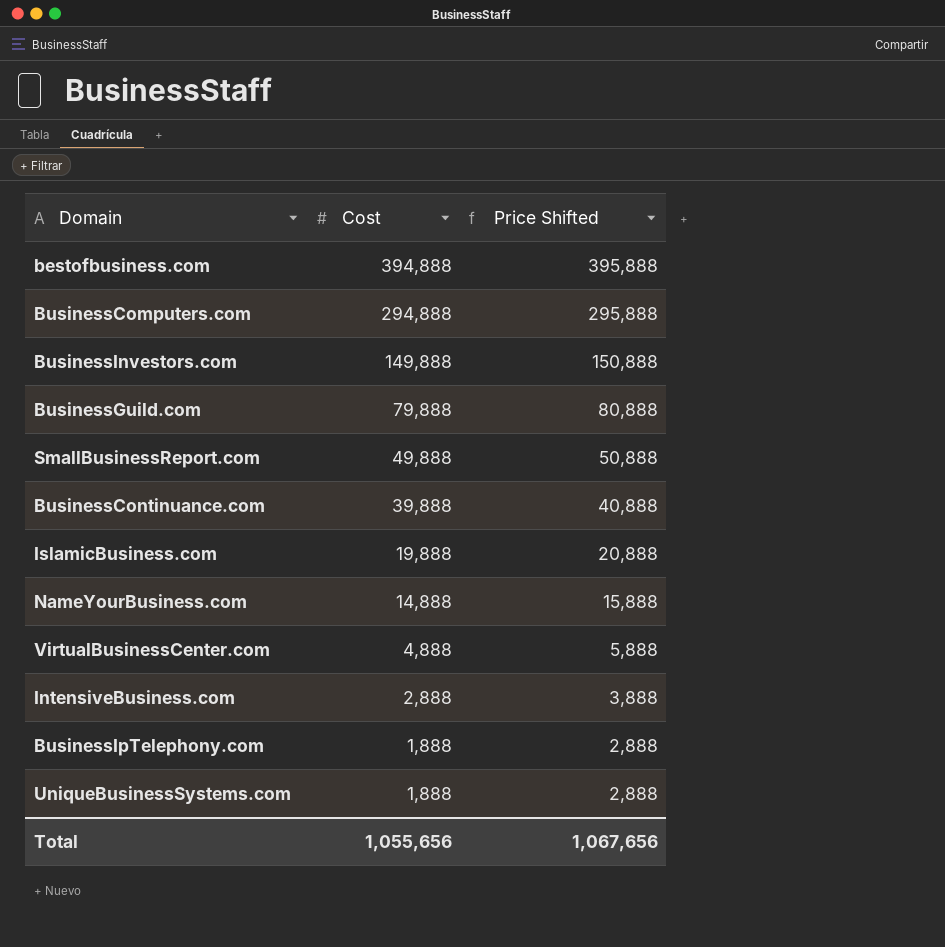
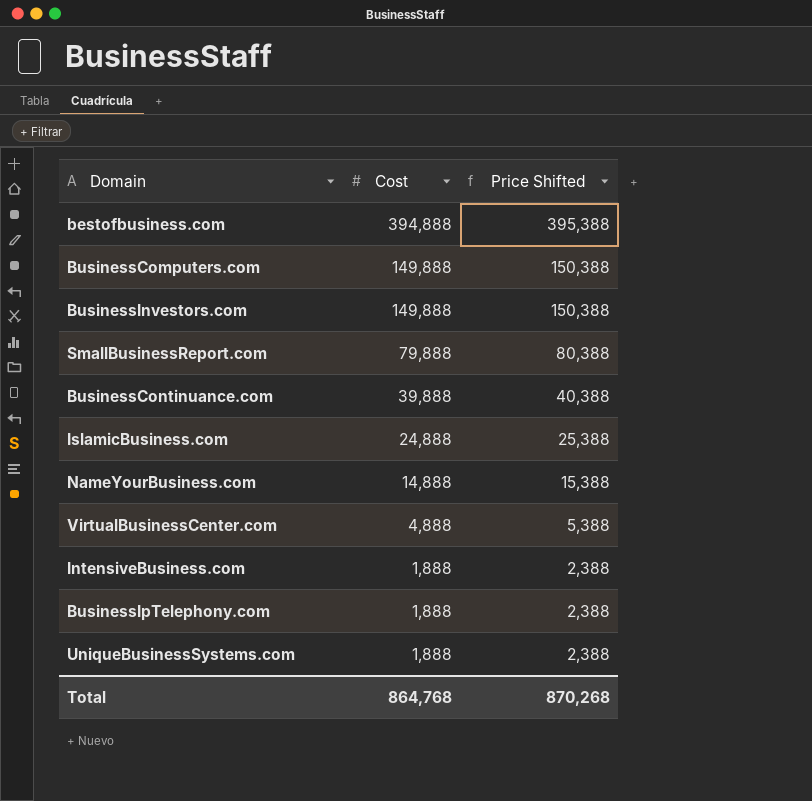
column Price Shifted | formula: [Cost] + 1000 -> [Cost] + 500
row BusinessGuild.com: 79,888 | 80,888 -> none
BusinessComputers.com | Cost: 294,888 -> 149,888
SmallBusinessReport.com | Cost: 49,888 -> 79,888
IslamicBusiness.com | Cost: 19,888 -> 24,888
IntensiveBusiness.com | Cost: 2,888 -> 1,888
Total | Cost: 1,055,656 -> 864,768
Total | Price Shifted: 1,067,656 -> 870,268

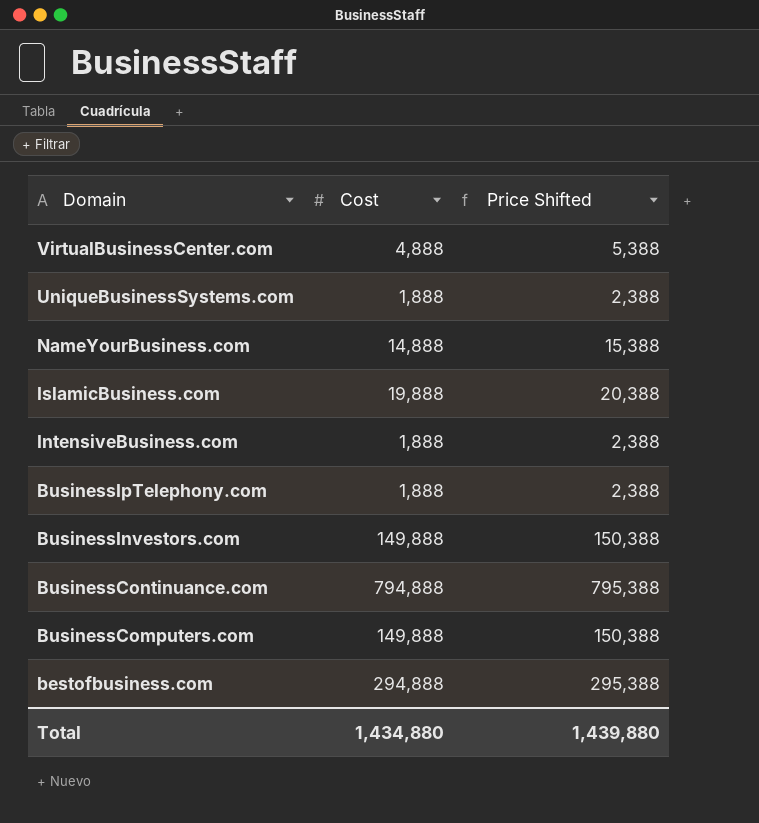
row order: Cost descending -> Domain descending
row SmallBusinessReport.com: 79,888 | 80,388 -> none
IslamicBusiness.com | Cost: 24,888 -> 19,888
IslamicBusiness.com | Price Shifted: 25,388 -> 20,388
BusinessContinuance.com | Cost: 39,888 -> 794,888
BusinessContinuance.com | Price Shifted: 40,388 -> 795,388
bestofbusiness.com | Cost: 394,888 -> 294,888
bestofbusiness.com | Price Shifted: 395,388 -> 295,388
Total | Cost: 864,768 -> 1,434,880
Total | Price Shifted: 870,268 -> 1,439,880

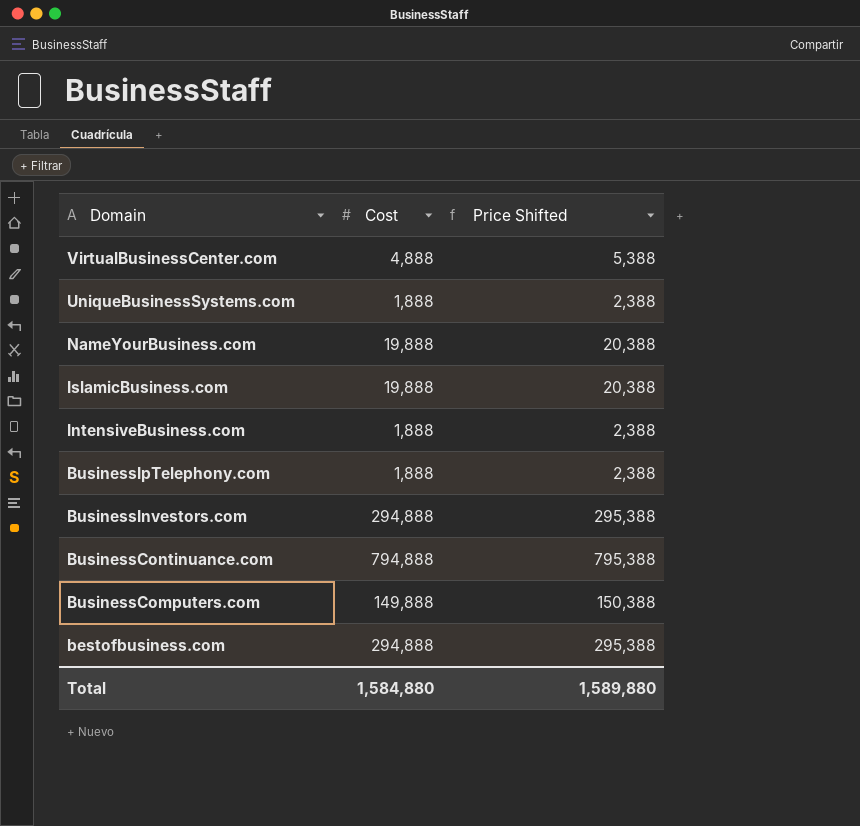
NameYourBusiness.com | Cost: 14,888 -> 19,888
NameYourBusiness.com | Price Shifted: 15,388 -> 20,388
BusinessInvestors.com | Cost: 149,888 -> 294,888
BusinessInvestors.com | Price Shifted: 150,388 -> 295,388
Total | Cost: 1,434,880 -> 1,584,880
Total | Price Shifted: 1,439,880 -> 1,589,880

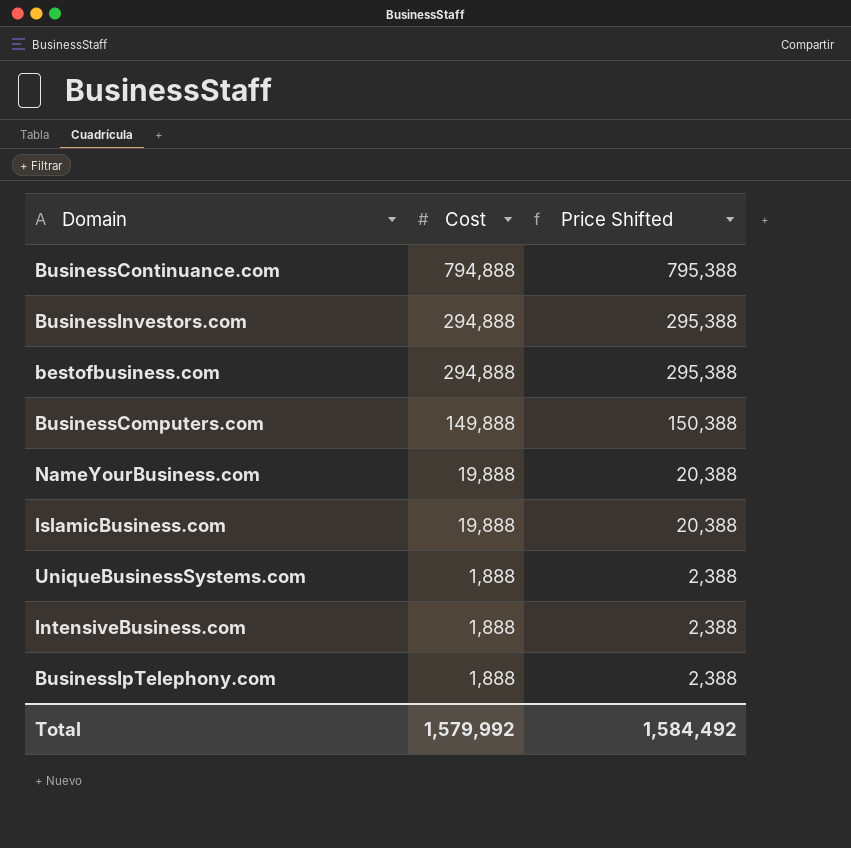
row order: Domain descending -> Cost descending
row VirtualBusinessCenter.com: 4,888 | 5,388 -> none
Total | Cost: 1,584,880 -> 1,579,992
Total | Price Shifted: 1,589,880 -> 1,584,492

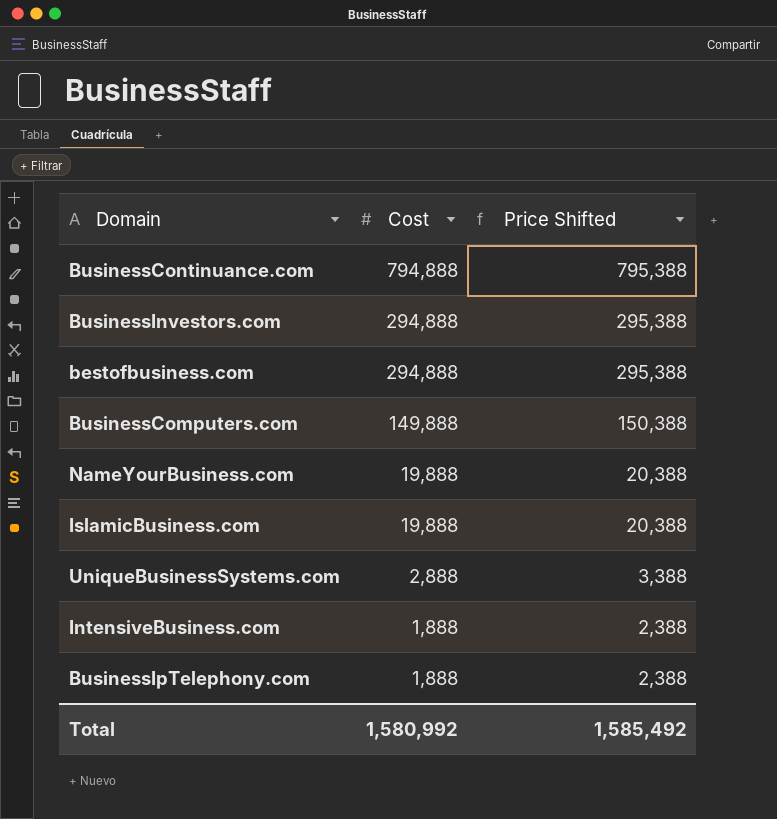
UniqueBusinessSystems.com | Cost: 1,888 -> 2,888
UniqueBusinessSystems.com | Price Shifted: 2,388 -> 3,388
Total | Cost: 1,579,992 -> 1,580,992
Total | Price Shifted: 1,584,492 -> 1,585,492

